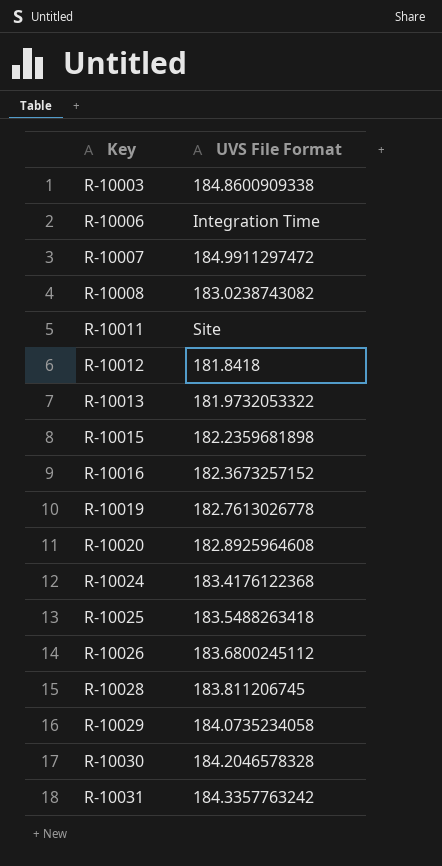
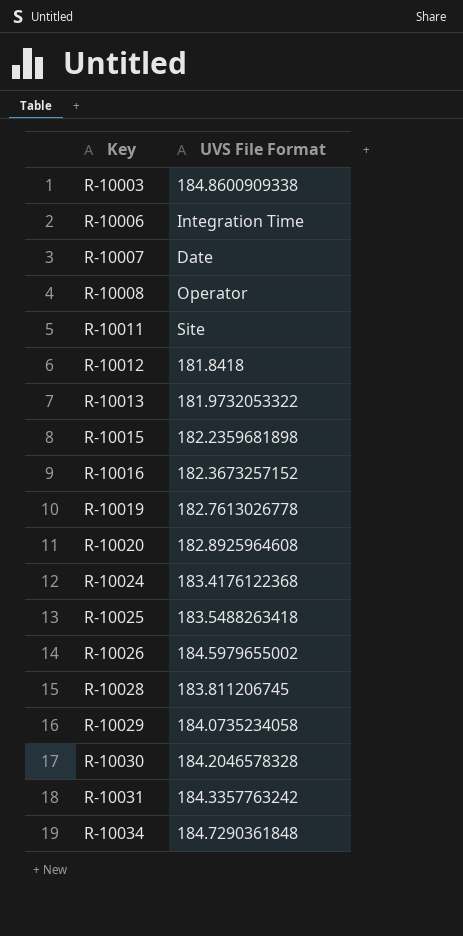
R-10007 | UVS File Format: 184.9911297472 -> Date
R-10008 | UVS File Format: 183.0238743082 -> Operator
R-10026 | UVS File Format: 183.6800245112 -> 184.5979655002
row R-10034: none -> 184.7290361848

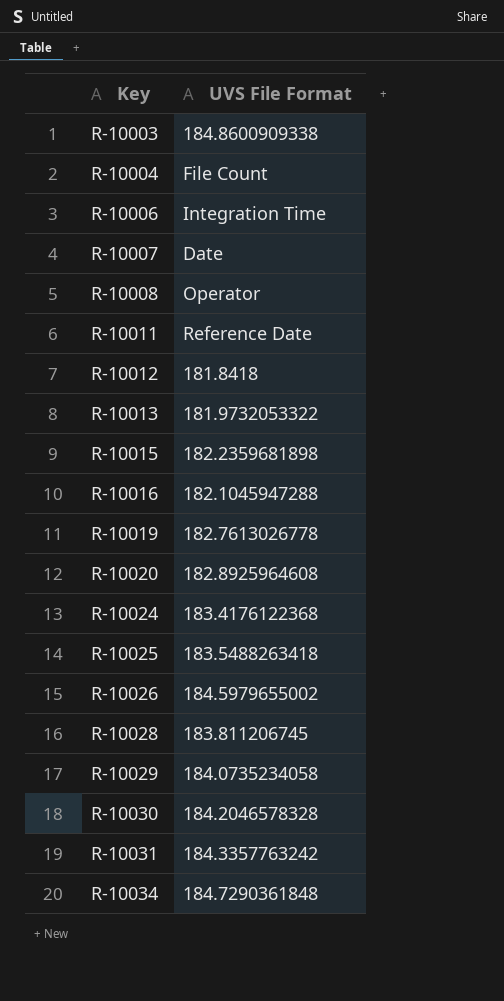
row R-10004: none -> File Count
R-10011 | UVS File Format: Site -> Reference Date
R-10016 | UVS File Format: 182.3673257152 -> 182.1045947288

